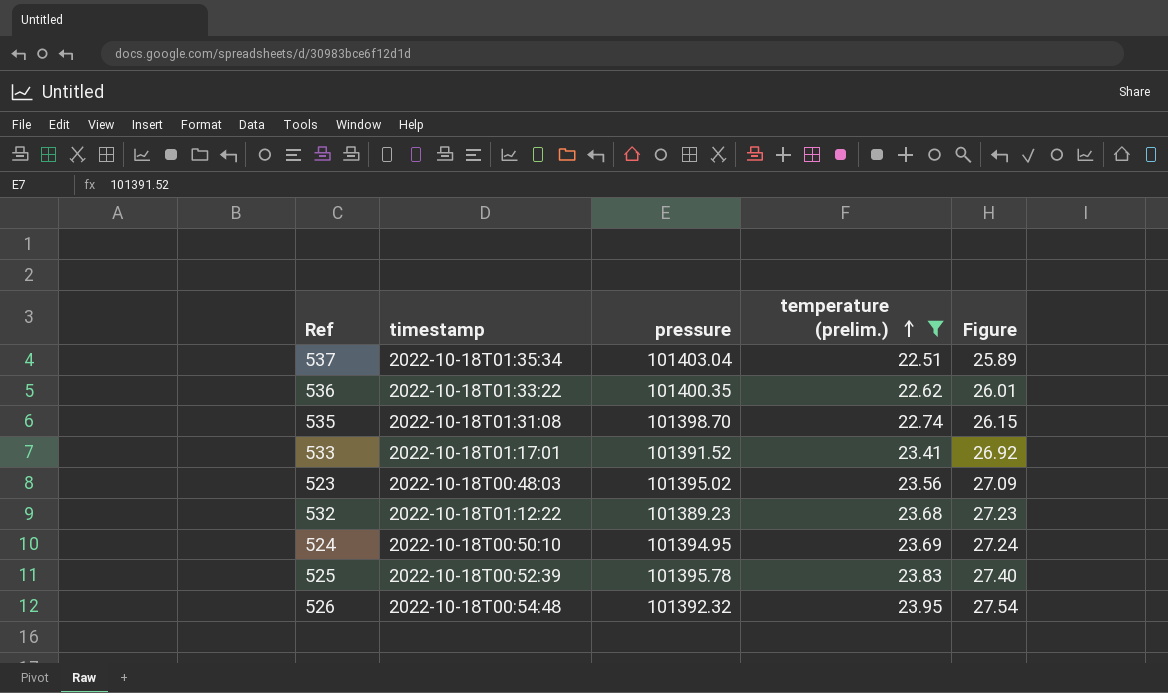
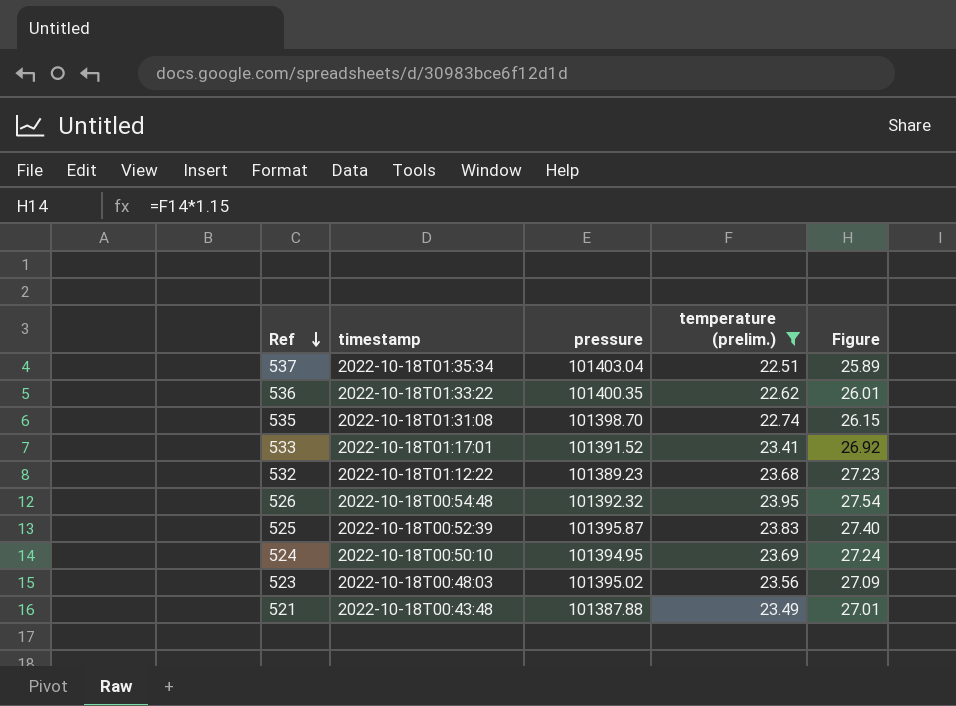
row order: temperature (prelim.) ascending -> Ref descending
525 | pressure: 101395.78 -> 101395.87
row 521: none -> 2022-10-18T00:43:48 | 101387.88 | 23.49 | 27.01

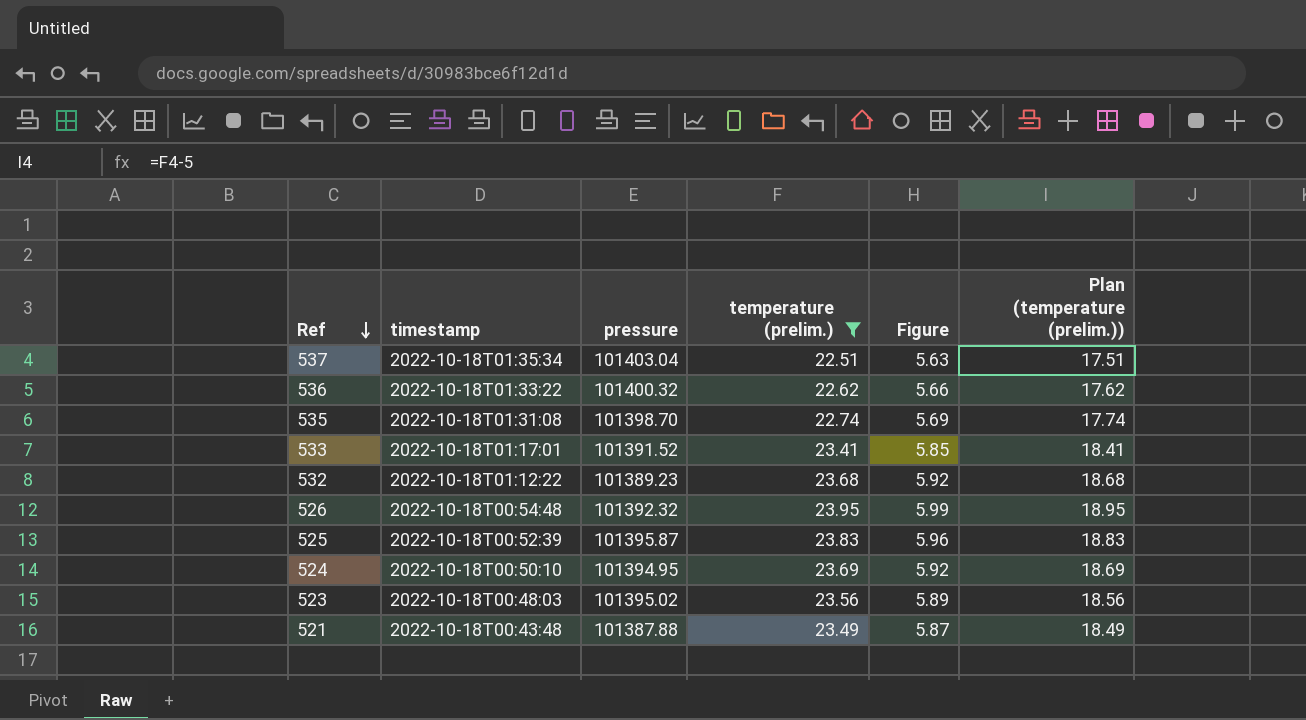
column Figure | formula: [temperature (prelim.)] * 1.15 -> [temperature (prelim.)] * 0.25
column Plan (temperature (prelim.)) | formula: none -> [temperature (prelim.)] - 5
536 | pressure: 101400.35 -> 101400.32

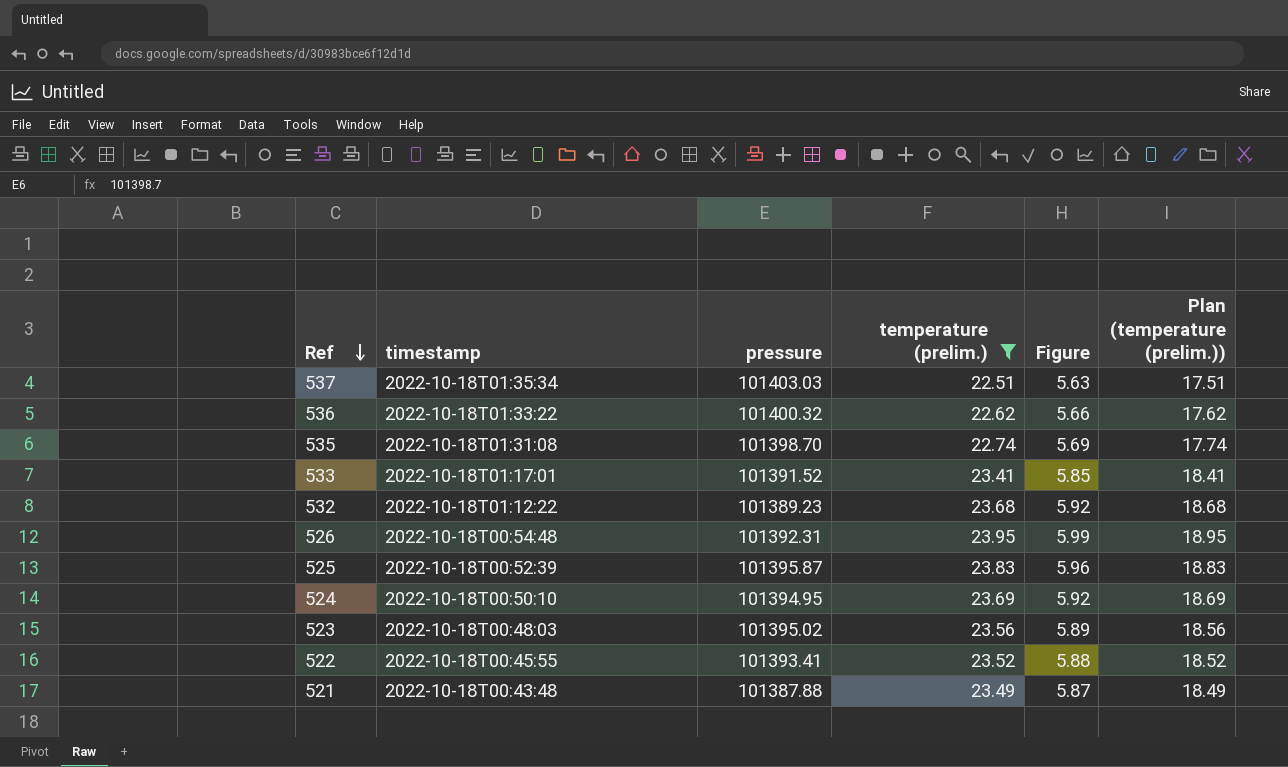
537 | pressure: 101403.04 -> 101403.03
526 | pressure: 101392.32 -> 101392.31
row 522: none -> 2022-10-18T00:45:55 | 101393.41 | 23.52 | 5.88 | 18.52

